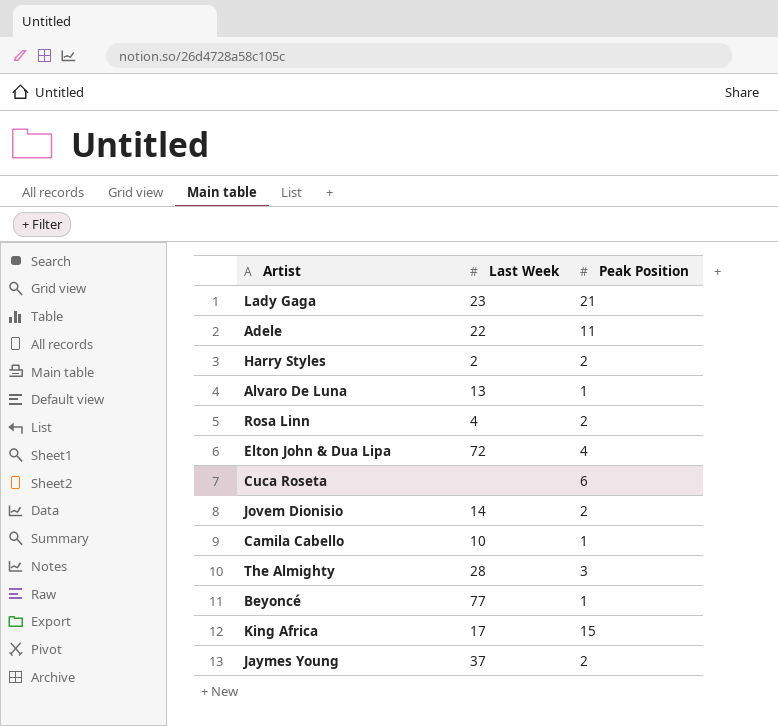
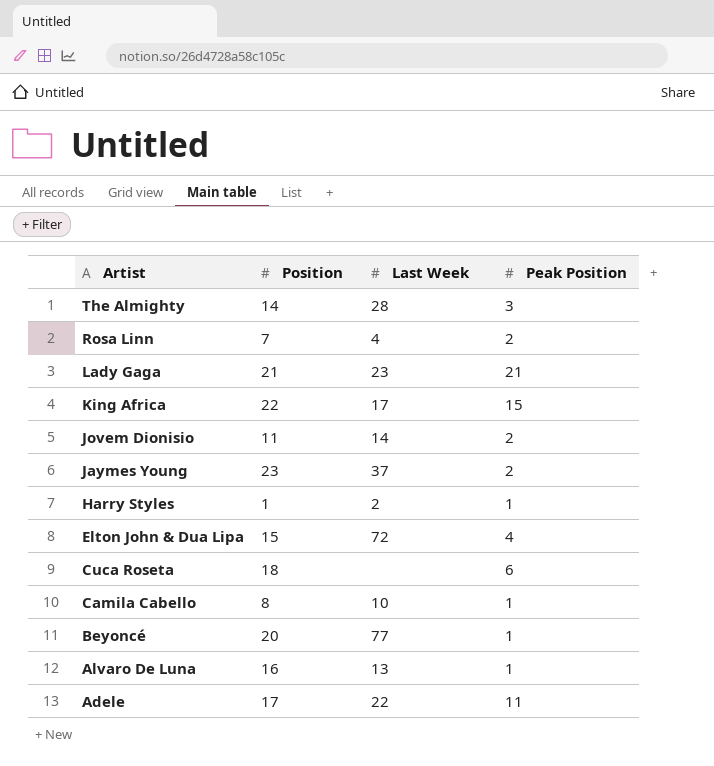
row order: none -> Artist descending
column Position | position: none -> 2
Harry Styles | Peak Position: 2 -> 1

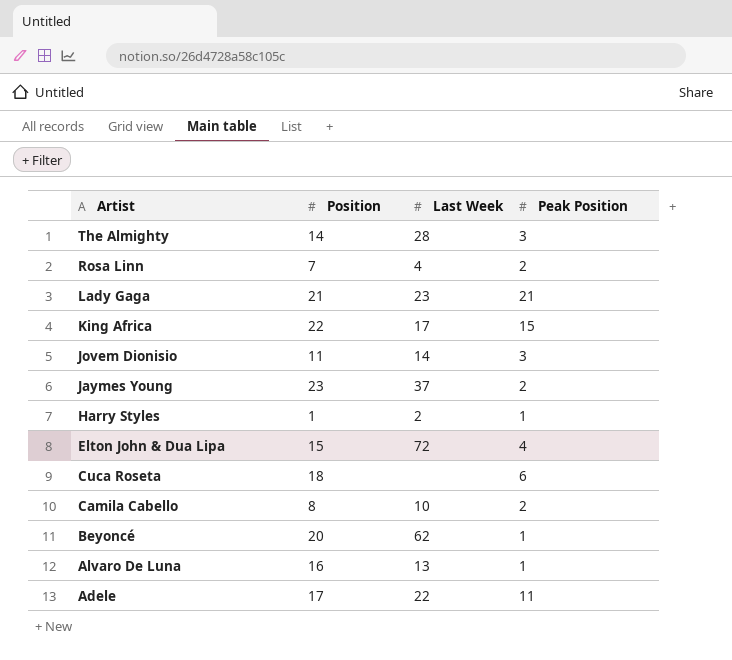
Jovem Dionisio | Peak Position: 2 -> 3
Camila Cabello | Peak Position: 1 -> 2
Beyoncé | Last Week: 77 -> 62

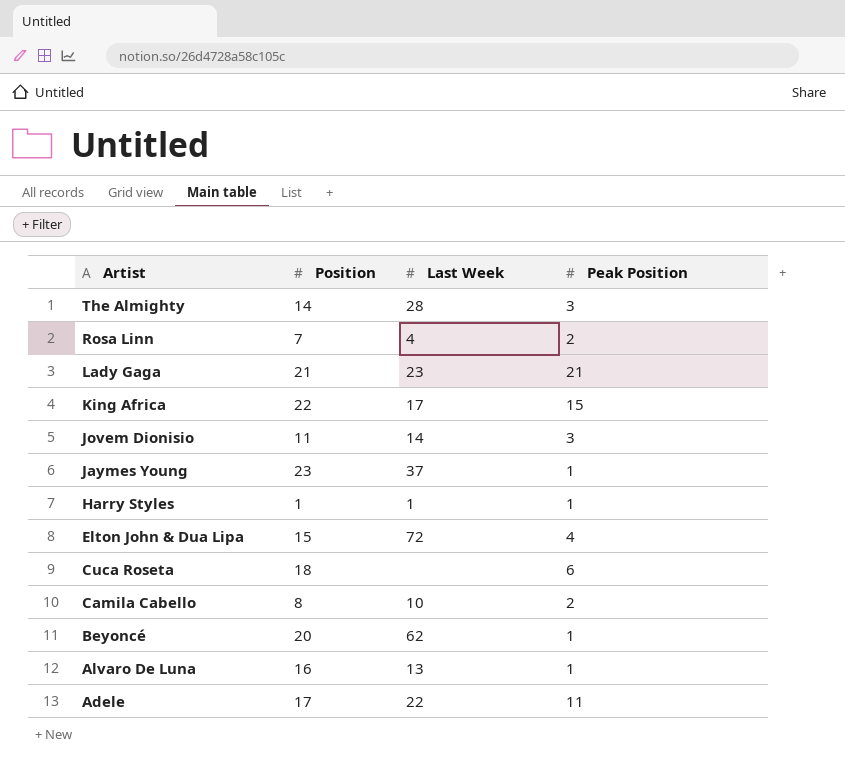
Jaymes Young | Peak Position: 2 -> 1
Harry Styles | Last Week: 2 -> 1

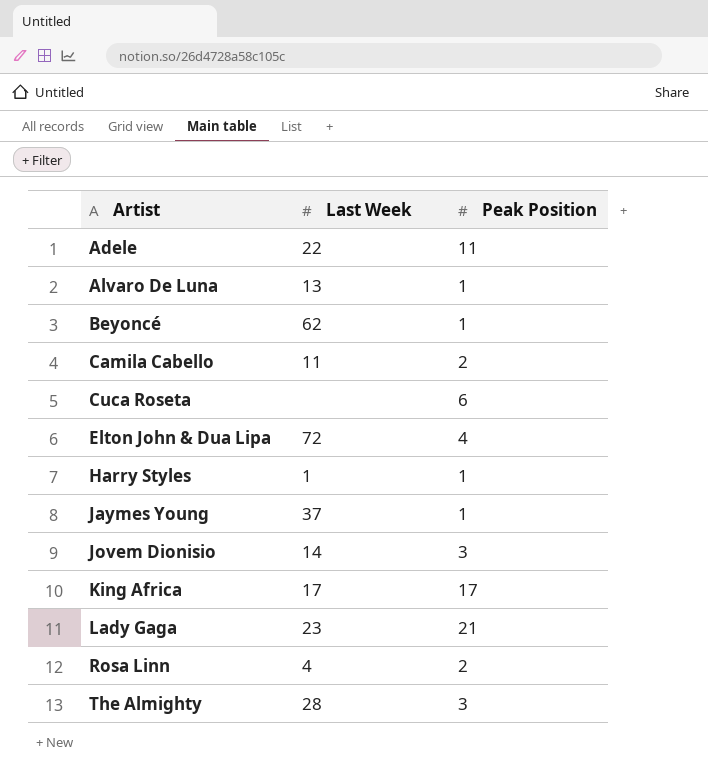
row order: Artist descending -> Artist ascending
column Position | position: 2 -> none
Camila Cabello | Last Week: 10 -> 11
King Africa | Peak Position: 15 -> 17

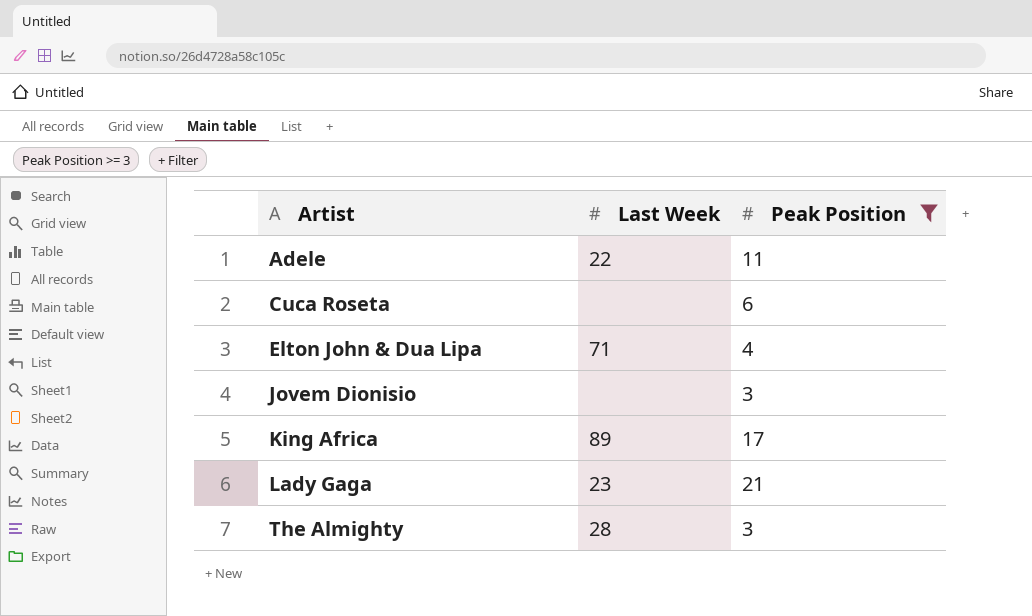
filter: none -> Peak Position >= 3
Elton John & Dua Lipa | Last Week: 72 -> 71
Jovem Dionisio | Last Week: 14 -> none
King Africa | Last Week: 17 -> 89

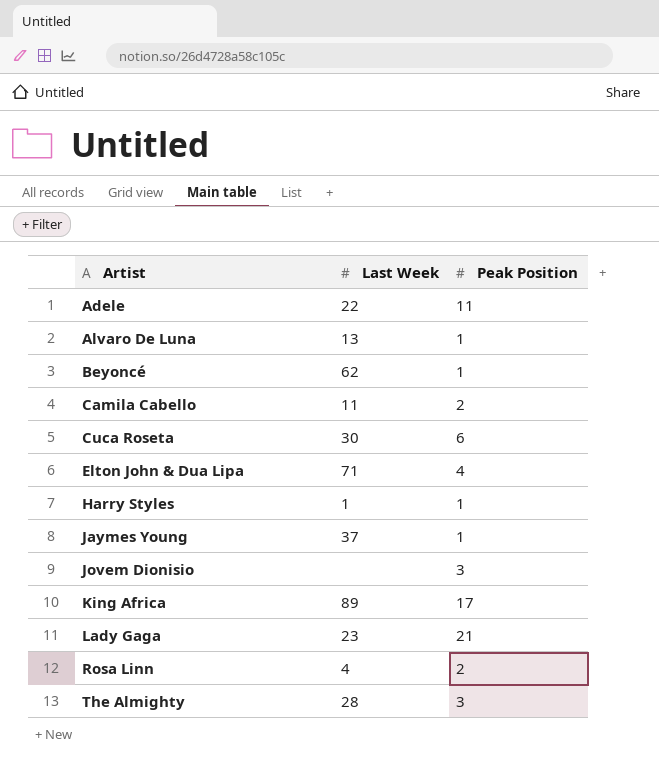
filter: Peak Position >= 3 -> none
Cuca Roseta | Last Week: none -> 30

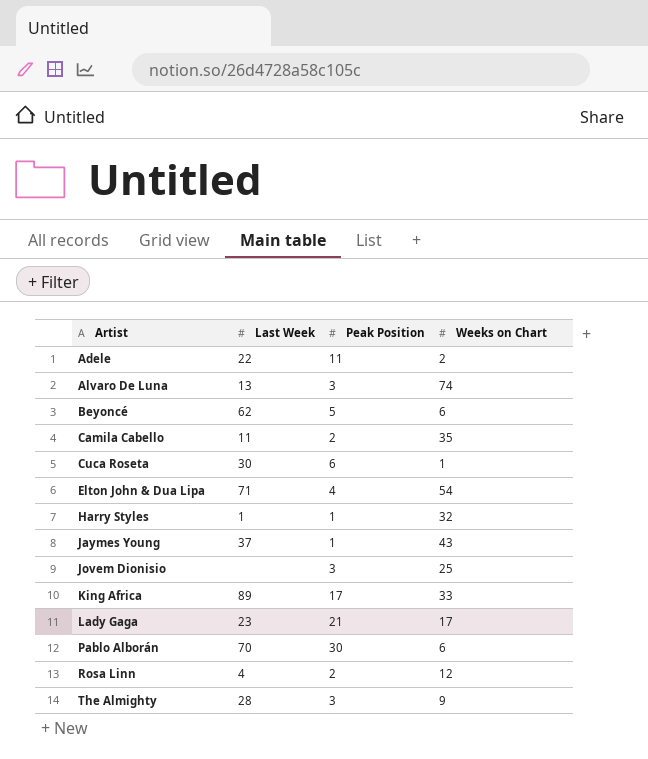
column Weeks on Chart | position: none -> 4
Alvaro De Luna | Peak Position: 1 -> 3
Beyoncé | Peak Position: 1 -> 5
row Pablo Alborán: none -> 70 | 30 | 6

